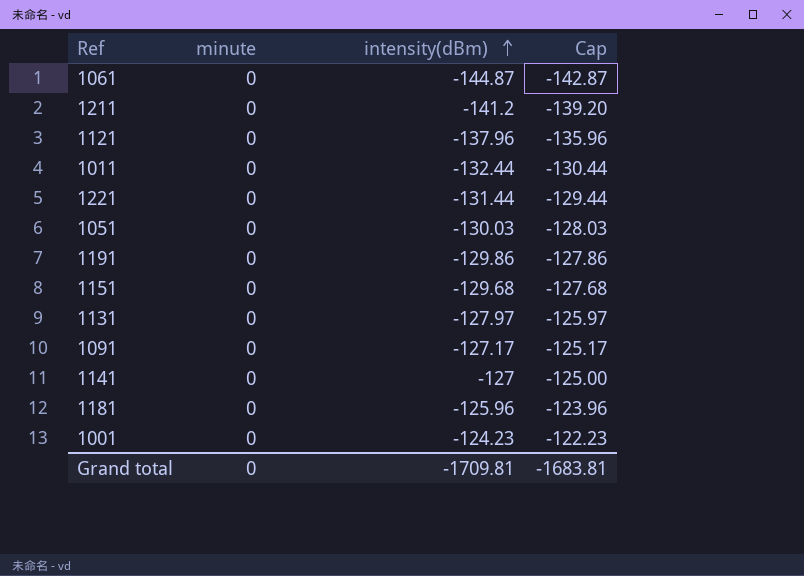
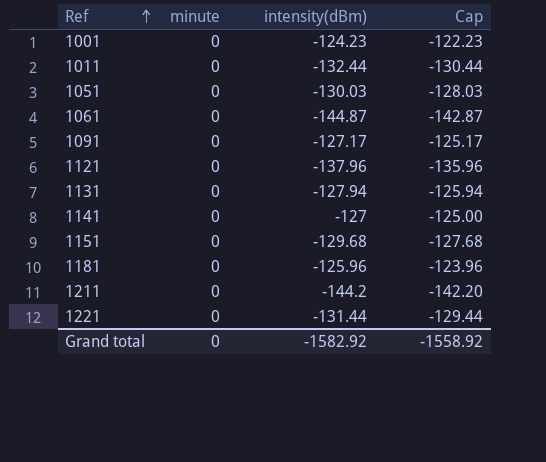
row order: intensity(dBm) ascending -> Ref ascending
row 1191: 0 | -129.86 | -127.86 -> none
1131 | intensity(dBm): -127.97 -> -127.94
1131 | Cap: -125.97 -> -125.94
1211 | intensity(dBm): -141.2 -> -144.2
1211 | Cap: -139.20 -> -142.20
Grand total | intensity(dBm): -1709.81 -> -1582.92
Grand total | Cap: -1683.81 -> -1558.92

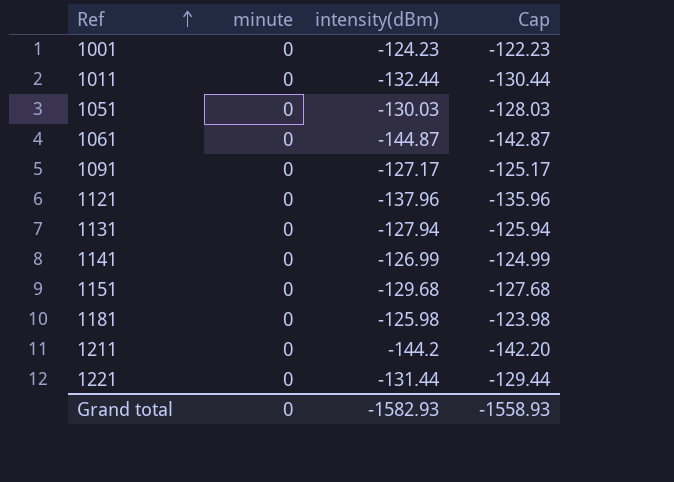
1141 | intensity(dBm): -127 -> -126.99
1141 | Cap: -125.00 -> -124.99
1181 | intensity(dBm): -125.96 -> -125.98
1181 | Cap: -123.96 -> -123.98
Grand total | intensity(dBm): -1582.92 -> -1582.93
Grand total | Cap: -1558.92 -> -1558.93

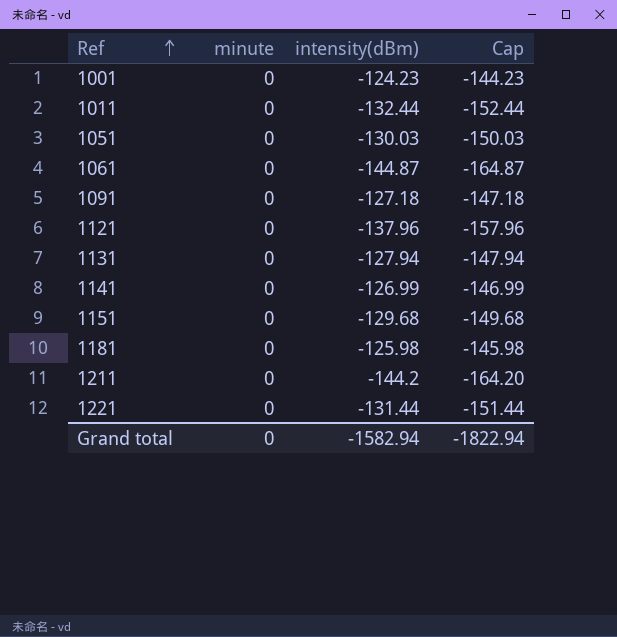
column Cap | formula: [intensity(dBm)] + 2 -> [intensity(dBm)] - 20
1091 | intensity(dBm): -127.17 -> -127.18
Grand total | intensity(dBm): -1582.93 -> -1582.94
Grand total | Cap: -1558.93 -> -1822.94

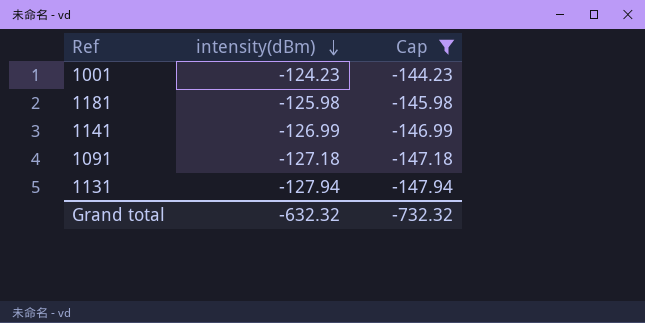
filter: none -> Cap >= -147.94
row order: Ref ascending -> intensity(dBm) descending
column minute | position: 2 -> none
Grand total | intensity(dBm): -1582.94 -> -632.32
Grand total | Cap: -1822.94 -> -732.32

